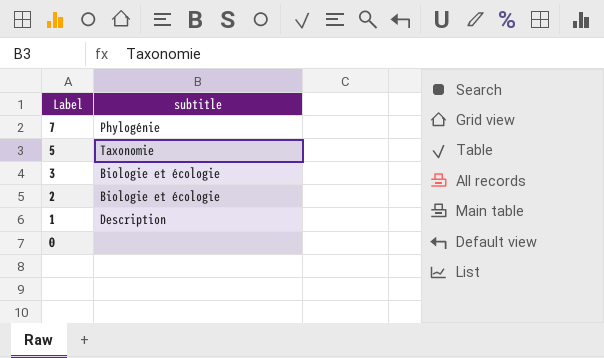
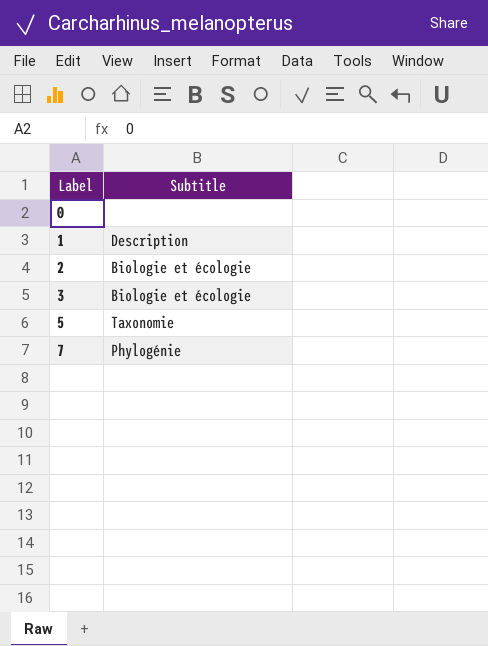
row order: Label descending -> Label ascending
column name: subtitle -> Subtitle

